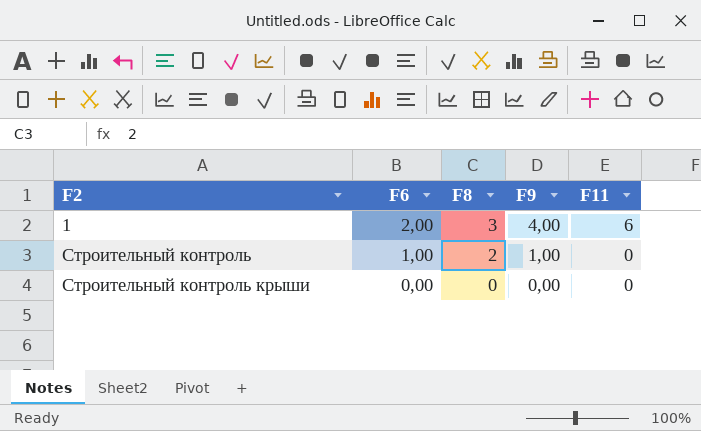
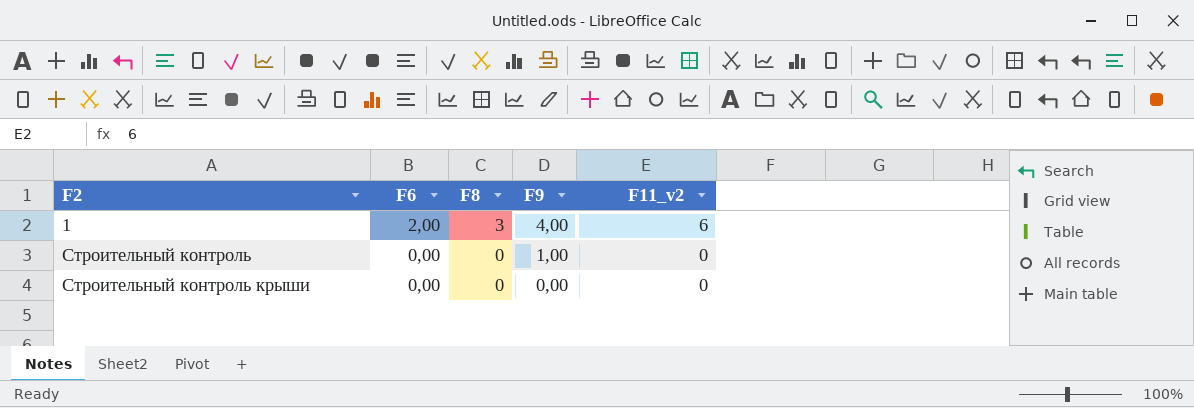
column name: F11 -> F11_v2
Строительный контроль | F6: 1,00 -> 0,00
Строительный контроль | F8: 2 -> 0

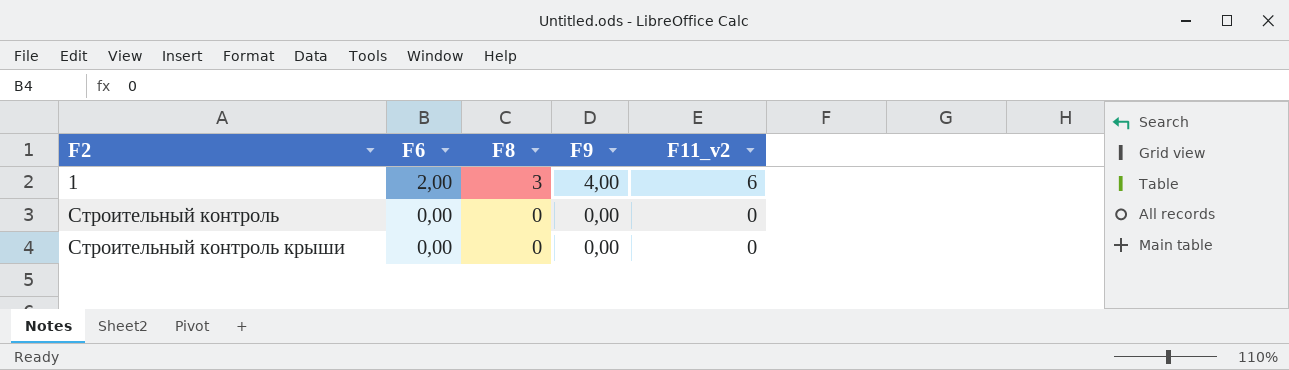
Строительный контроль | F9: 1,00 -> 0,00

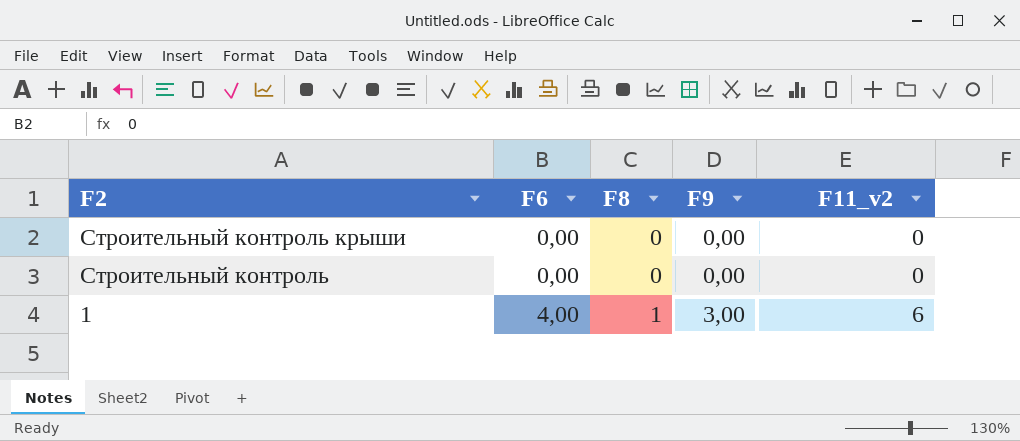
row order: F2 ascending -> F2 descending
1 | F6: 2,00 -> 4,00
1 | F8: 3 -> 1
1 | F9: 4,00 -> 3,00

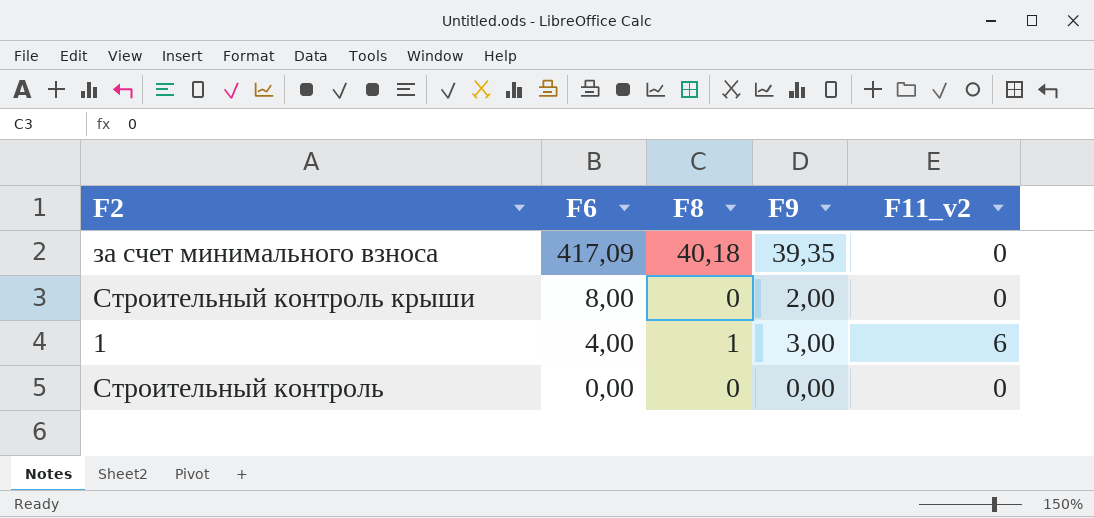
row order: F2 descending -> F6 descending
row за счет минимального взноса: none -> 417,09 | 40,18 | 39,35 | 0
Строительный контроль крыши | F6: 0,00 -> 8,00
Строительный контроль крыши | F9: 0,00 -> 2,00

